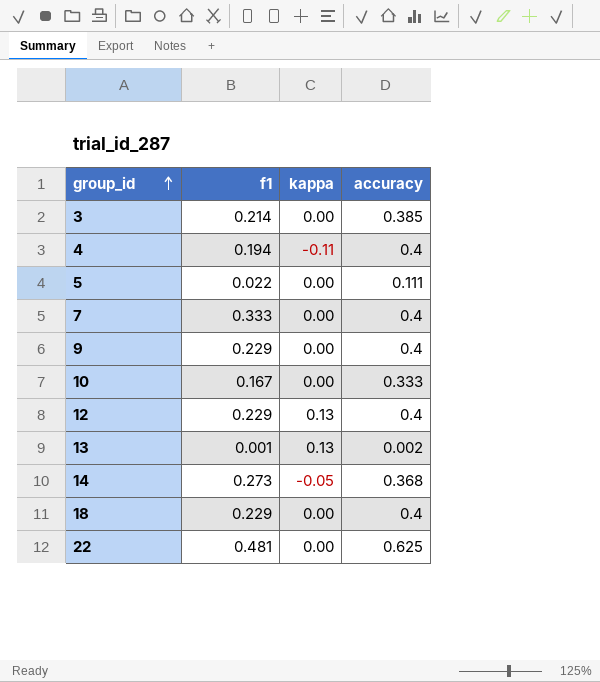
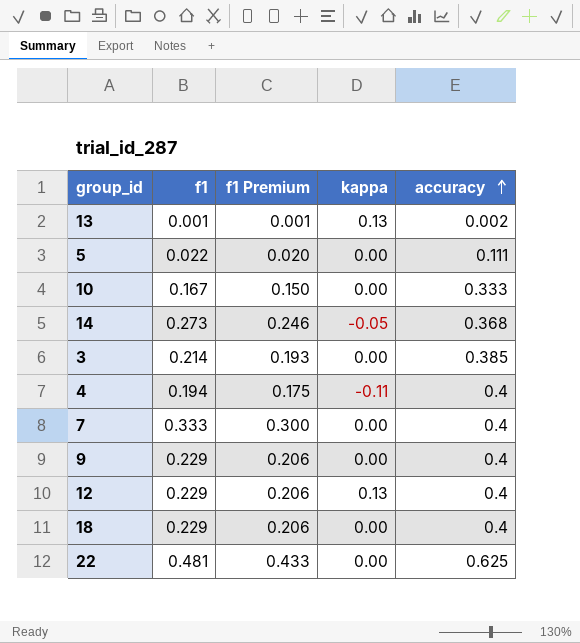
row order: group_id ascending -> accuracy ascending
column f1 Premium | formula: none -> [f1] * 0.9

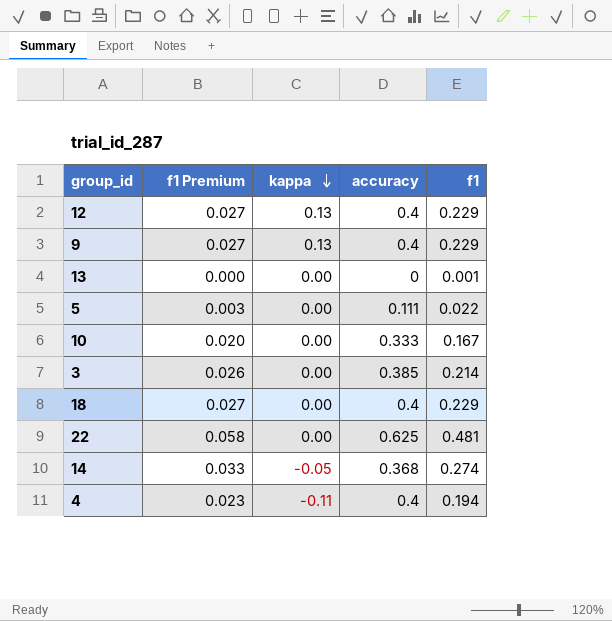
row order: accuracy ascending -> kappa descending
column f1 Premium | formula: [f1] * 0.9 -> [f1] * 0.12
column f1 | position: 2 -> 5
row 7: 0.333 | 0.300 | 0.00 | 0.4 -> none
9 | kappa: 0.00 -> 0.13
13 | kappa: 0.13 -> 0.00
13 | accuracy: 0.002 -> 0
14 | f1: 0.273 -> 0.274

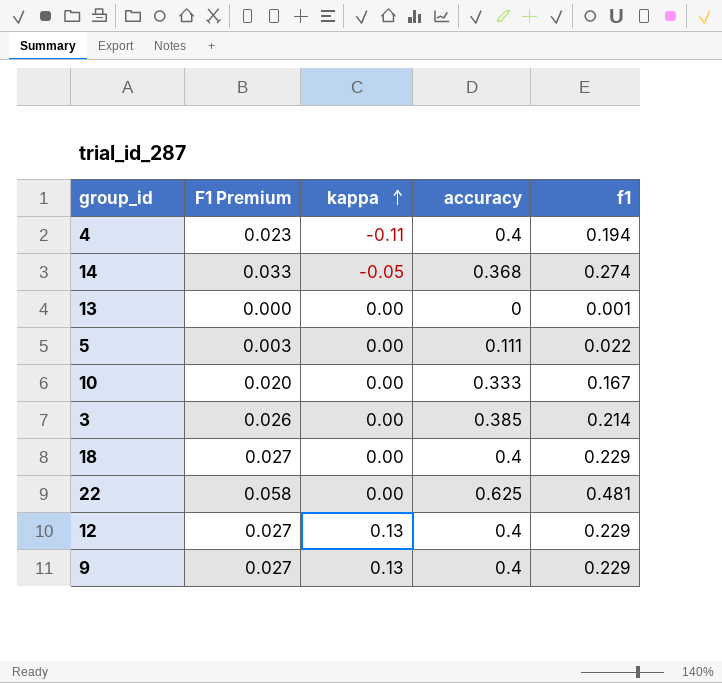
row order: kappa descending -> kappa ascending
column name: f1 Premium -> F1 Premium

